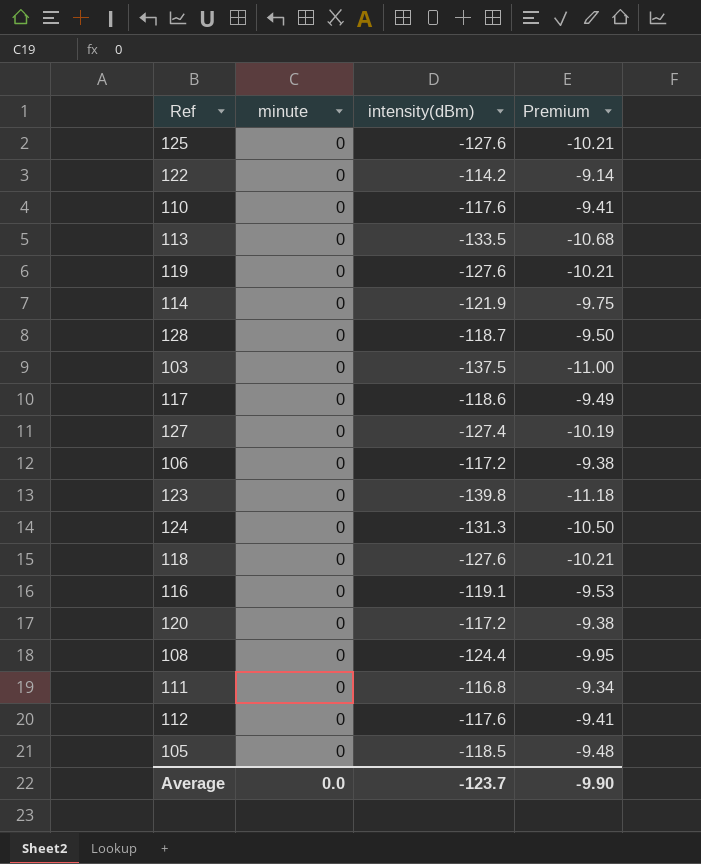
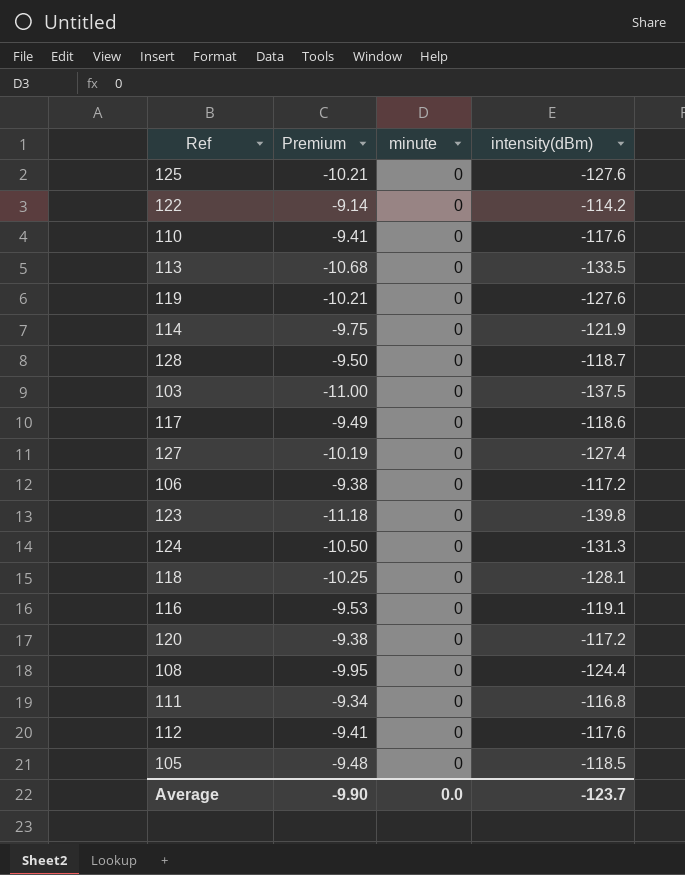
column Premium | position: 4 -> 2
118 | Premium: -10.21 -> -10.25
118 | intensity(dBm): -127.6 -> -128.1

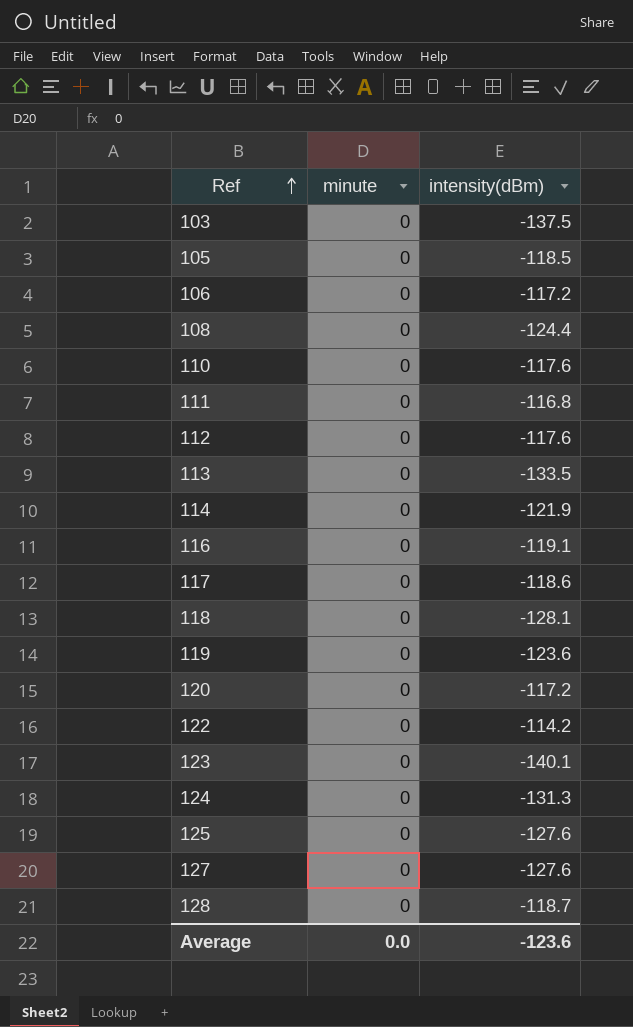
row order: none -> Ref ascending
column Premium | formula: [intensity(dBm)] * 0.08 -> none
119 | intensity(dBm): -127.6 -> -123.6
123 | intensity(dBm): -139.8 -> -140.1
127 | intensity(dBm): -127.4 -> -127.6
Average | intensity(dBm): -123.7 -> -123.6

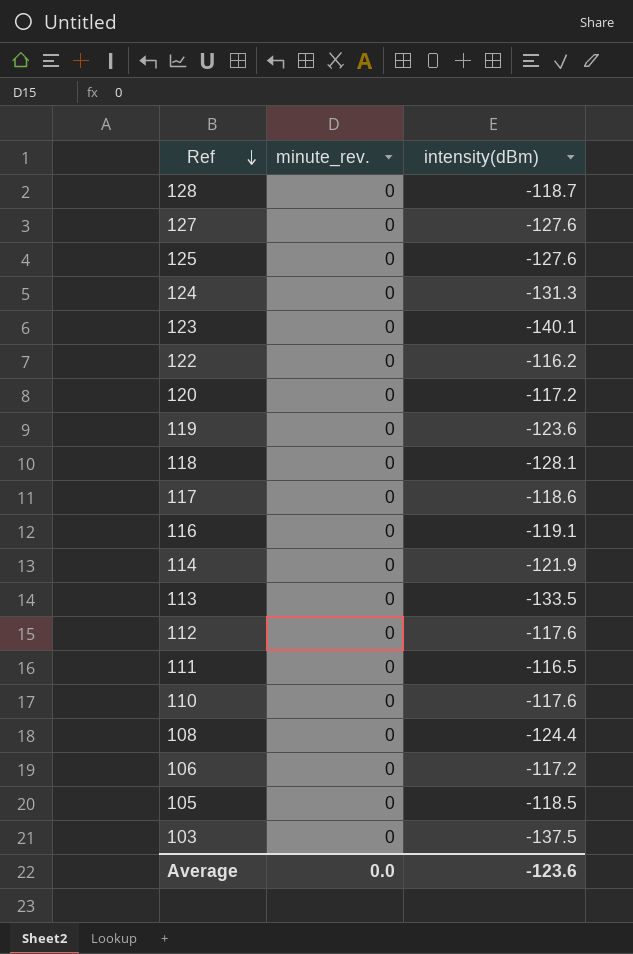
row order: Ref ascending -> Ref descending
column name: minute -> minute_rev.
122 | intensity(dBm): -114.2 -> -116.2
111 | intensity(dBm): -116.8 -> -116.5

